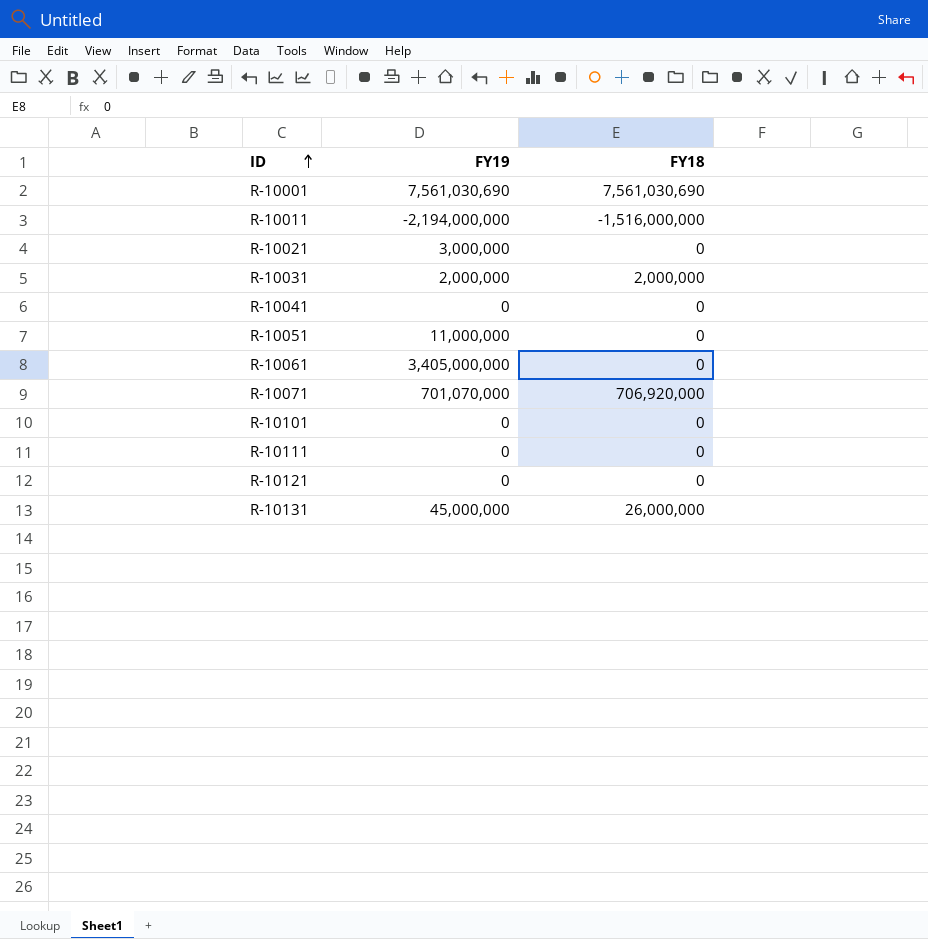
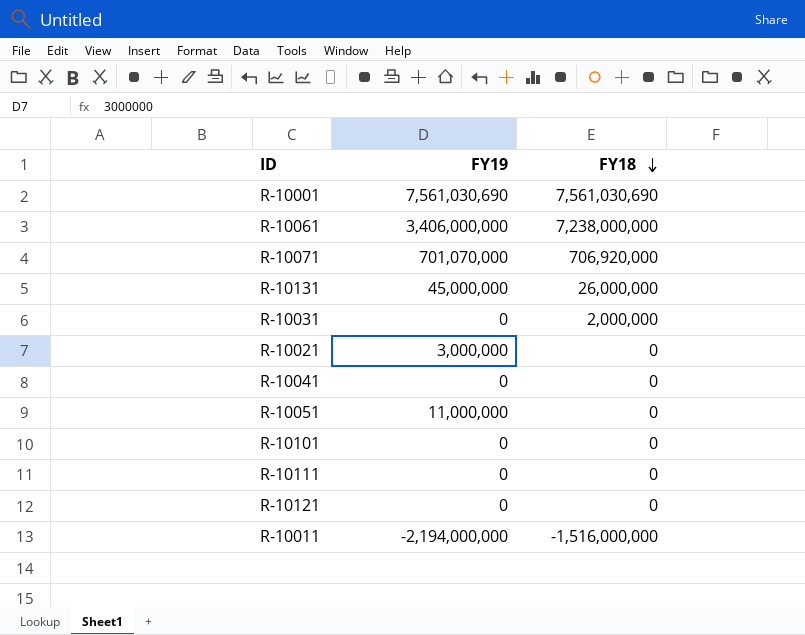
row order: ID ascending -> FY18 descending
R-10061 | FY19: 3,405,000,000 -> 3,406,000,000
R-10061 | FY18: 0 -> 7,238,000,000
R-10031 | FY19: 2,000,000 -> 0

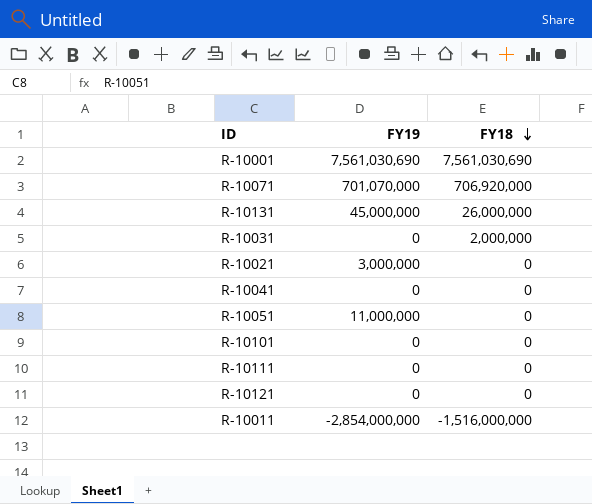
row R-10061: 3,406,000,000 | 7,238,000,000 -> none
R-10011 | FY19: -2,194,000,000 -> -2,854,000,000

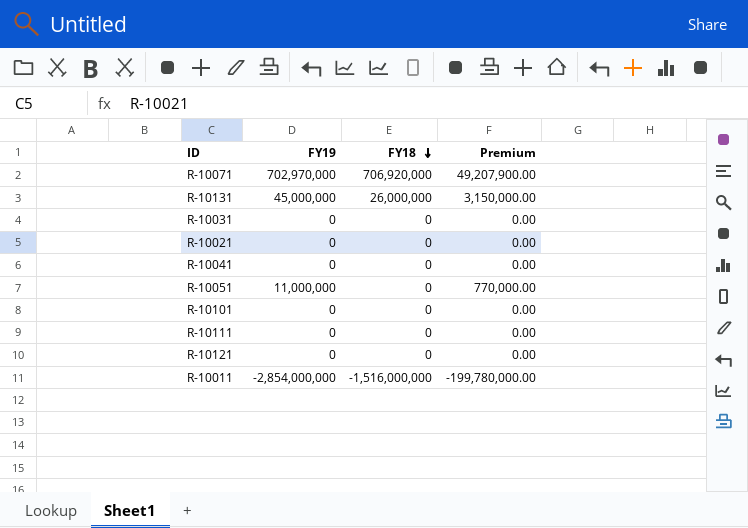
column Premium | formula: none -> [FY19] * 0.07
row R-10001: 7,561,030,690 | 7,561,030,690 -> none
R-10071 | FY19: 701,070,000 -> 702,970,000
R-10031 | FY18: 2,000,000 -> 0
R-10021 | FY19: 3,000,000 -> 0

